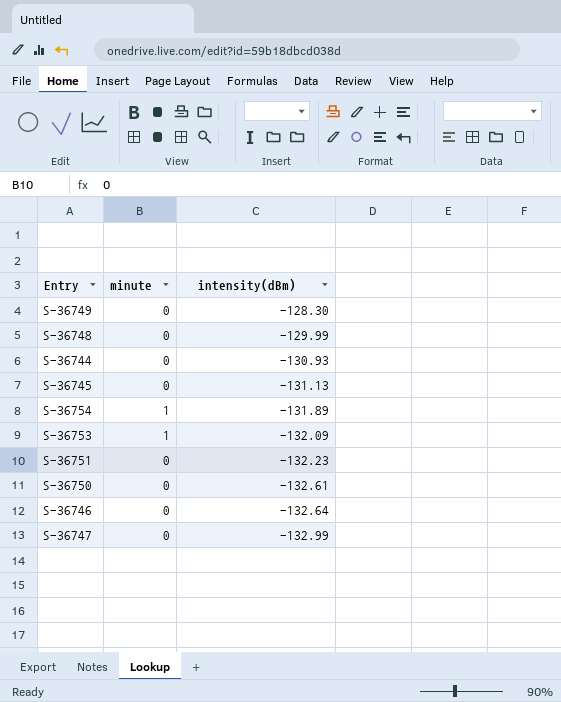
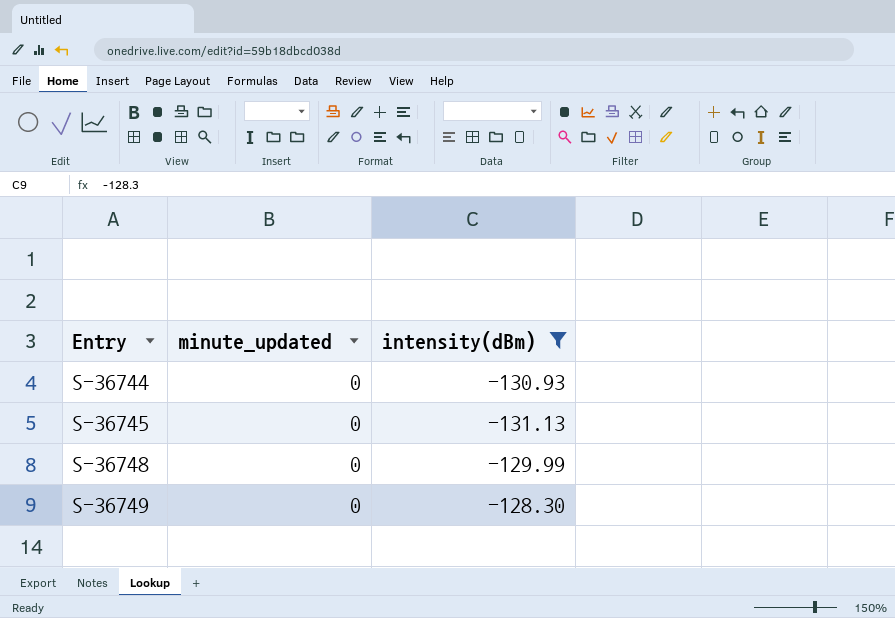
filter: none -> intensity(dBm) >= -131.13
row order: intensity(dBm) descending -> Entry ascending
column name: minute -> minute_updated

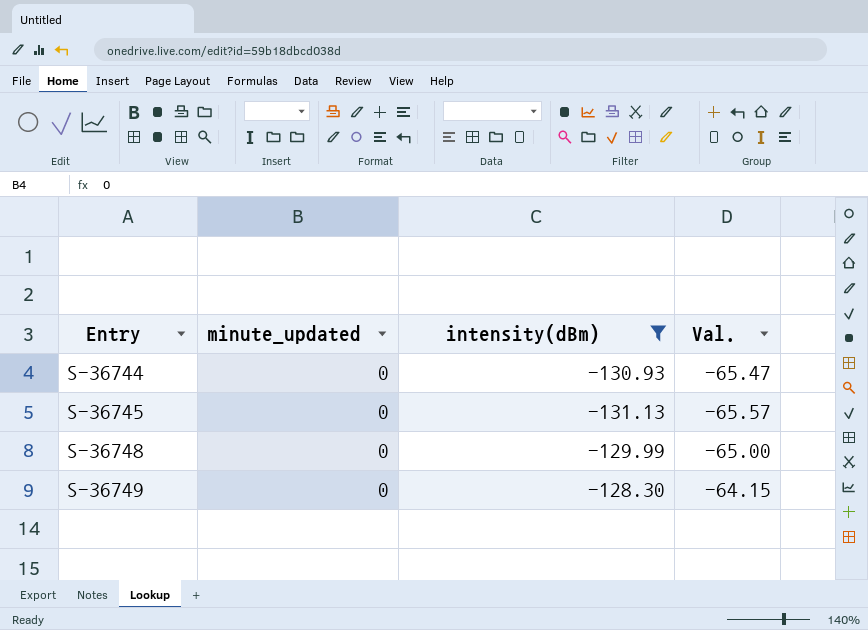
column Val. | formula: none -> [intensity(dBm)] * 0.5

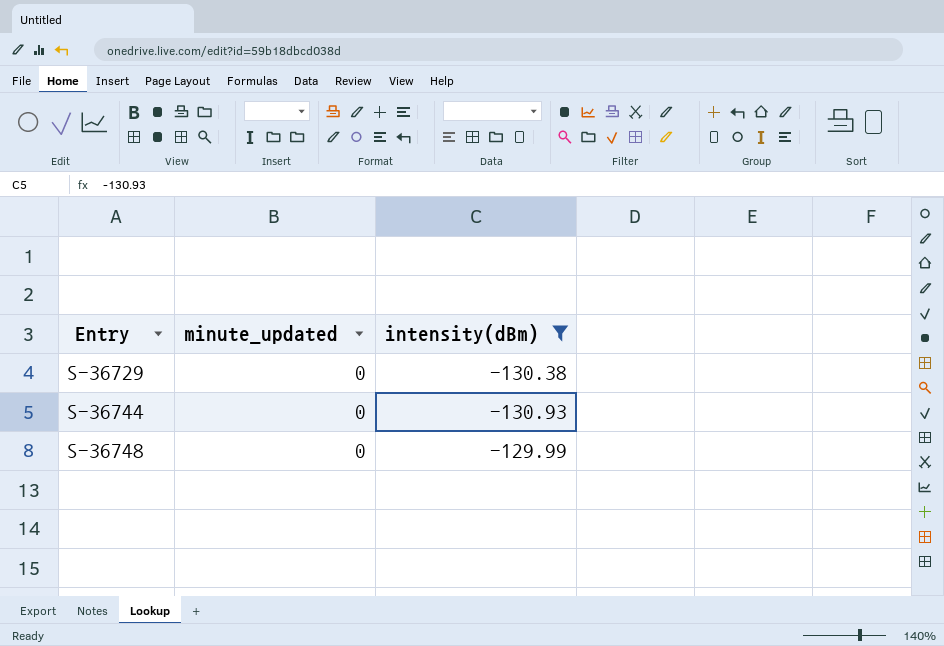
column Val. | formula: [intensity(dBm)] * 0.5 -> none
row S-36745: 0 | -131.13 | -65.57 -> none
row S-36749: 0 | -128.30 | -64.15 -> none
row S-36729: none -> 0 | -130.38

